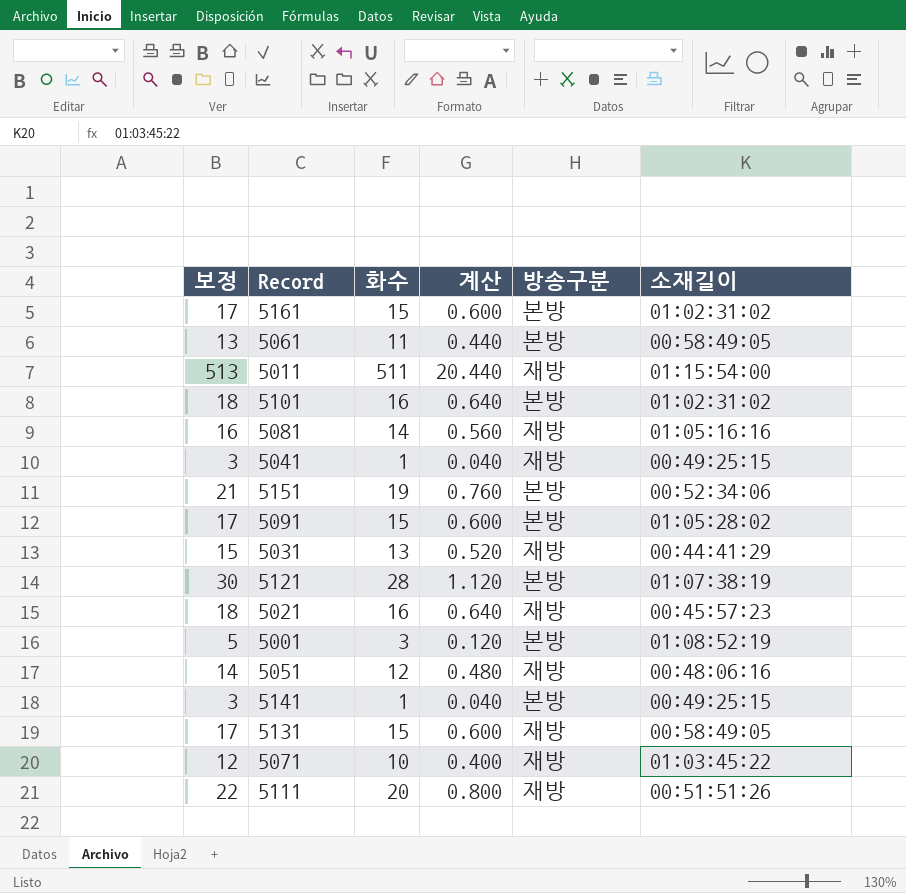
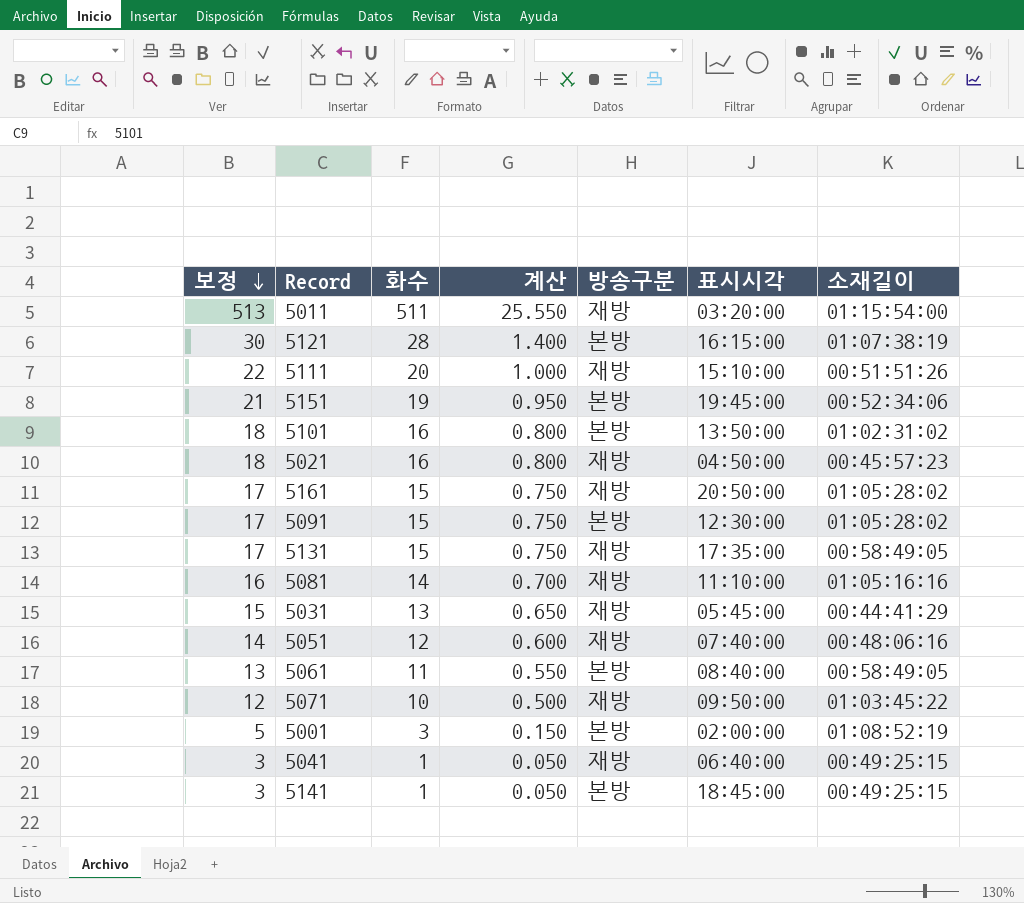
row order: none -> 보정 descending
column 계산 | formula: [화수] * 0.04 -> [화수] * 0.05
column 표시시각 | position: none -> 6
5161 | 방송구분: 본방 -> 재방
5161 | 소재길이: 01:02:31:02 -> 01:05:28:02

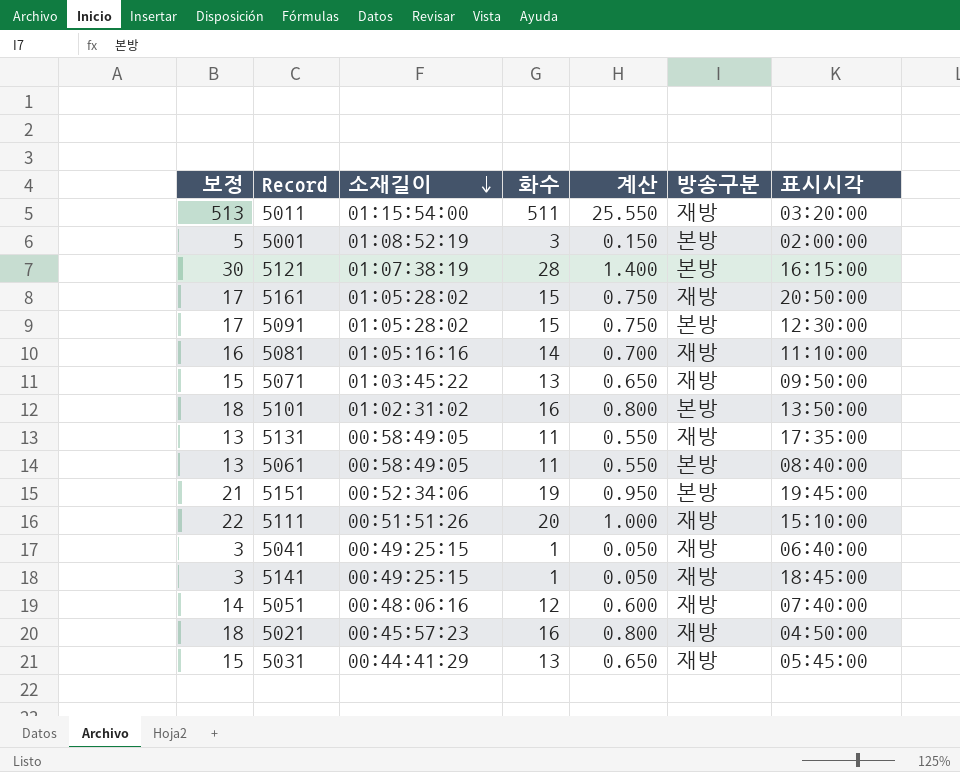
row order: 보정 descending -> 소재길이 descending
column 소재길이 | position: 7 -> 3
5071 | 보정: 12 -> 15
5071 | 화수: 10 -> 13
5071 | 계산: 0.500 -> 0.650
5131 | 보정: 17 -> 13
5131 | 화수: 15 -> 11
5131 | 계산: 0.750 -> 0.550
5141 | 방송구분: 본방 -> 재방

